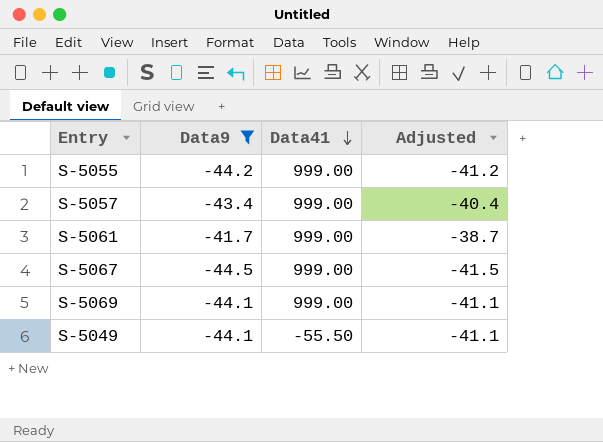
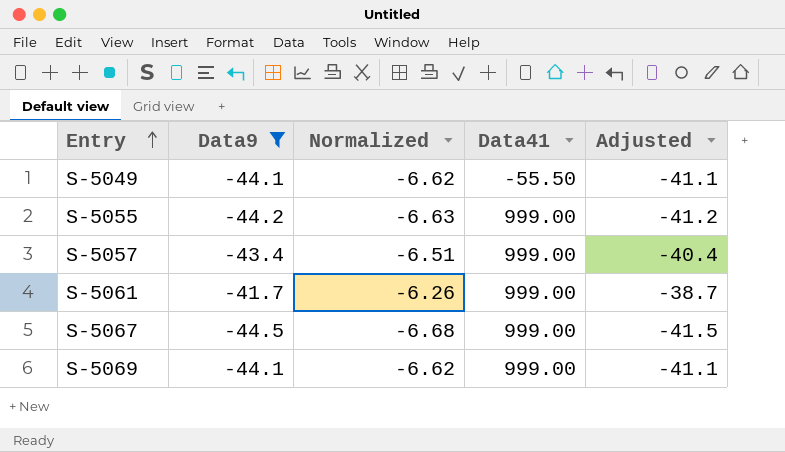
row order: Data41 descending -> Entry ascending
column Normalized | formula: none -> [Data9] * 0.15

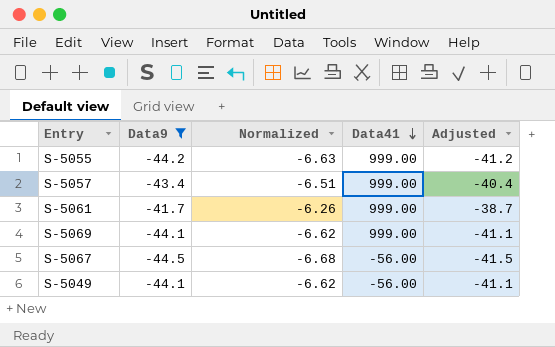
row order: Entry ascending -> Data41 descending
S-5067 | Data41: 999.00 -> -56.00
S-5049 | Data41: -55.50 -> -56.00

